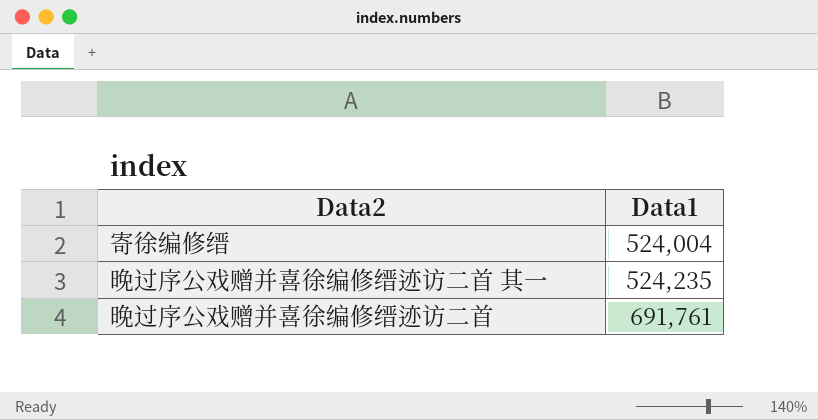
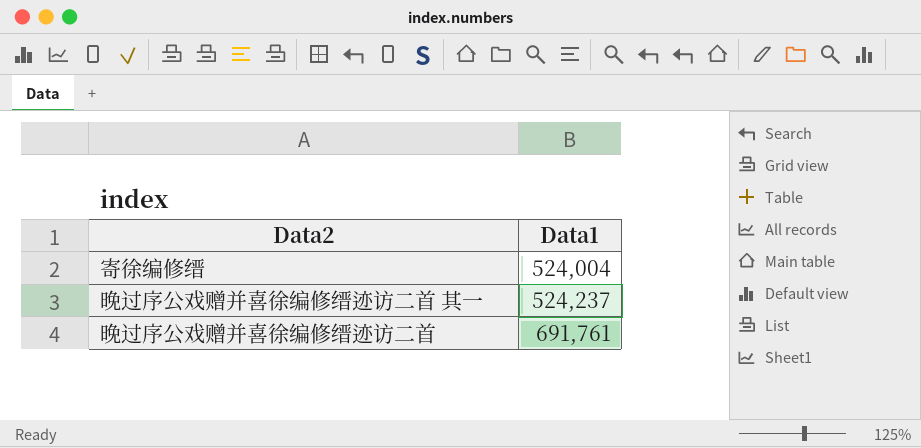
晚过序公戏赠并喜徐编修缙迹访二首 其一 | Data1: 524,235 -> 524,237

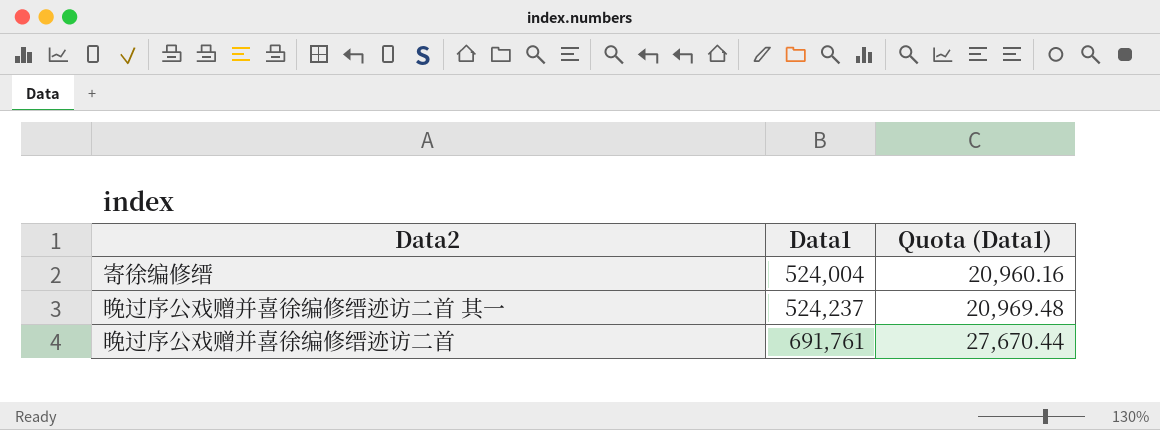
column Quota (Data1) | formula: none -> [Data1] * 0.04

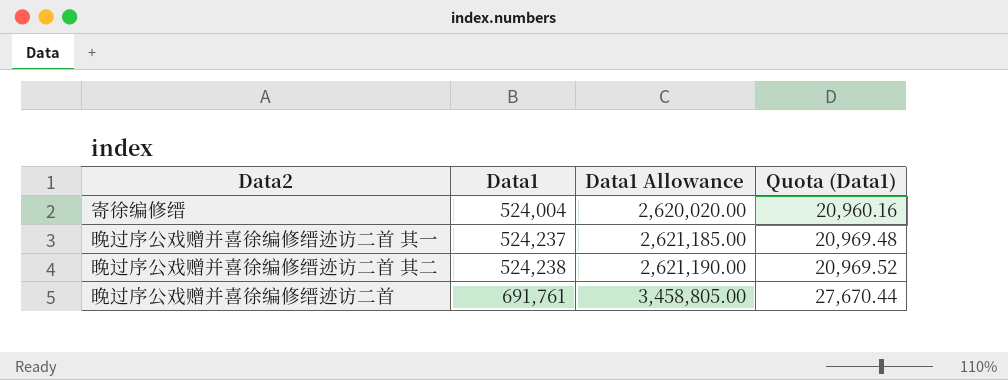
column Data1 Allowance | formula: none -> [Data1] * 5
row 晚过序公戏赠并喜徐编修缙迹访二首 其二: none -> 524,238 | 2,621,190.00 | 20,969.52

